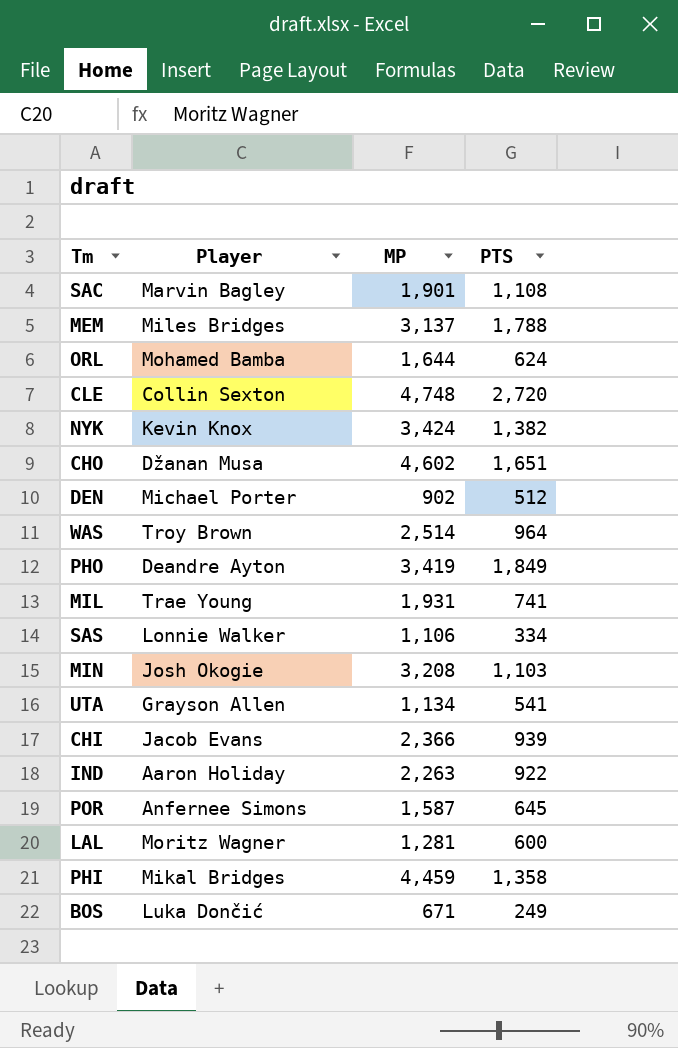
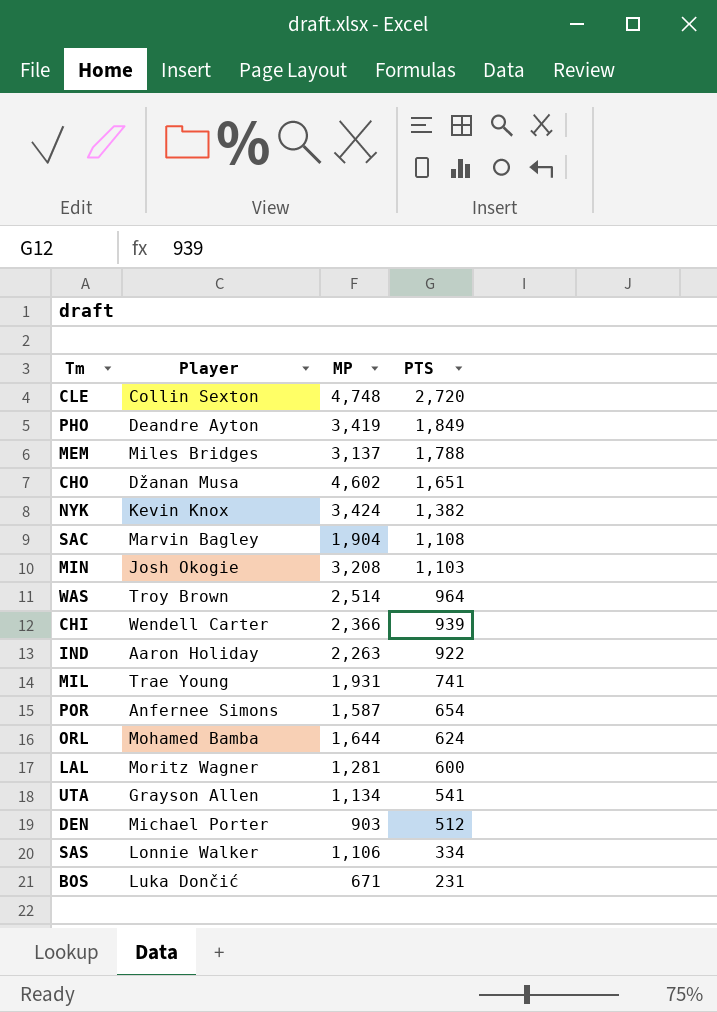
row order: none -> PTS descending
row PHI: Mikal Bridges | 4,459 | 1,358 -> none
SAC | MP: 1,901 -> 1,904
CHI | Player: Jacob Evans -> Wendell Carter
POR | PTS: 645 -> 654
DEN | MP: 902 -> 903
BOS | PTS: 249 -> 231

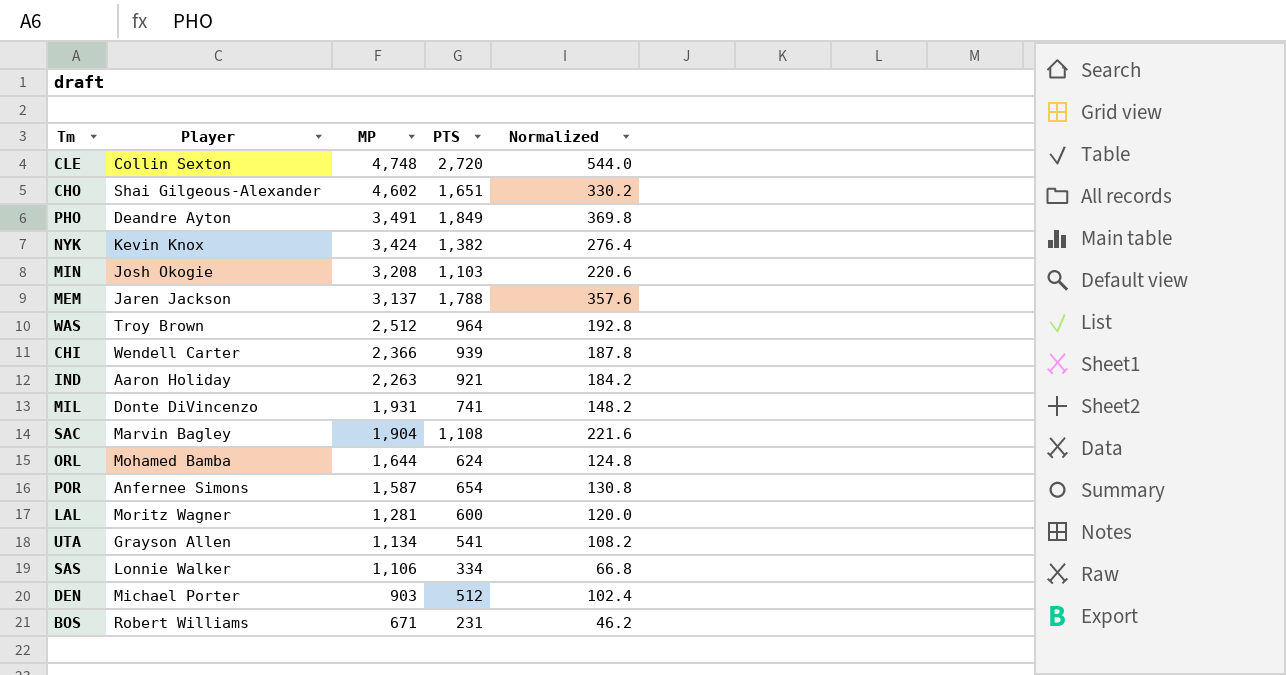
row order: PTS descending -> MP descending
column Normalized | formula: none -> [PTS] * 0.2
CHO | Player: Džanan Musa -> Shai Gilgeous-Alexander
PHO | MP: 3,419 -> 3,491
MEM | Player: Miles Bridges -> Jaren Jackson
WAS | MP: 2,514 -> 2,512
IND | PTS: 922 -> 921
MIL | Player: Trae Young -> Donte DiVincenzo
BOS | Player: Luka Dončić -> Robert Williams

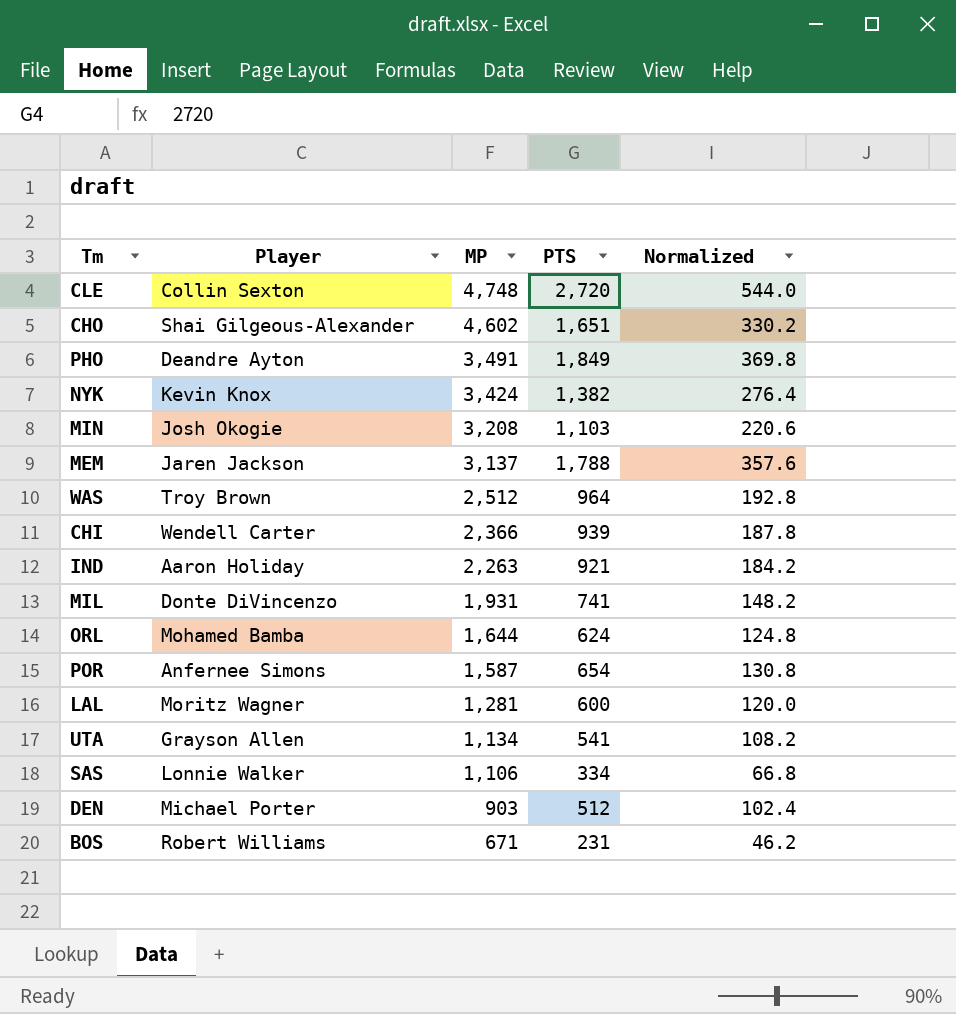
row SAC: Marvin Bagley | 1,904 | 1,108 | 221.6 -> none

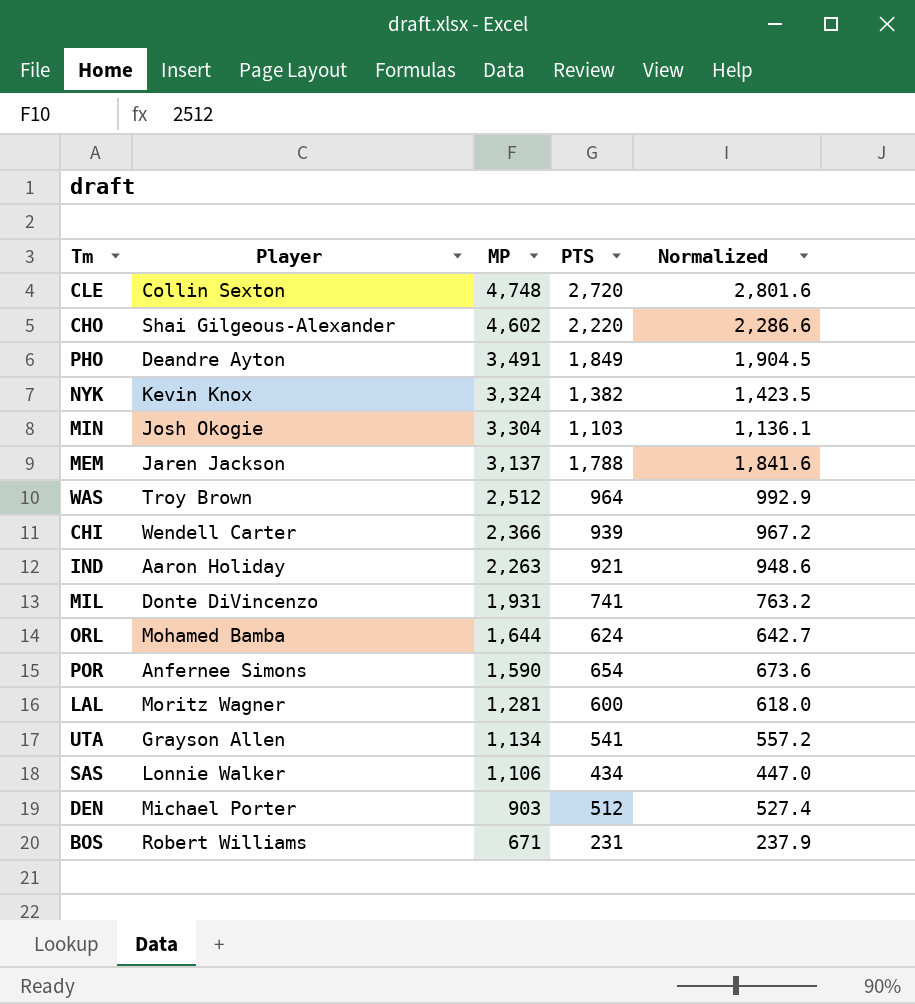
column Normalized | formula: [PTS] * 0.2 -> [PTS] * 1.03
CHO | PTS: 1,651 -> 2,220
NYK | MP: 3,424 -> 3,324
MIN | MP: 3,208 -> 3,304
POR | MP: 1,587 -> 1,590
SAS | PTS: 334 -> 434

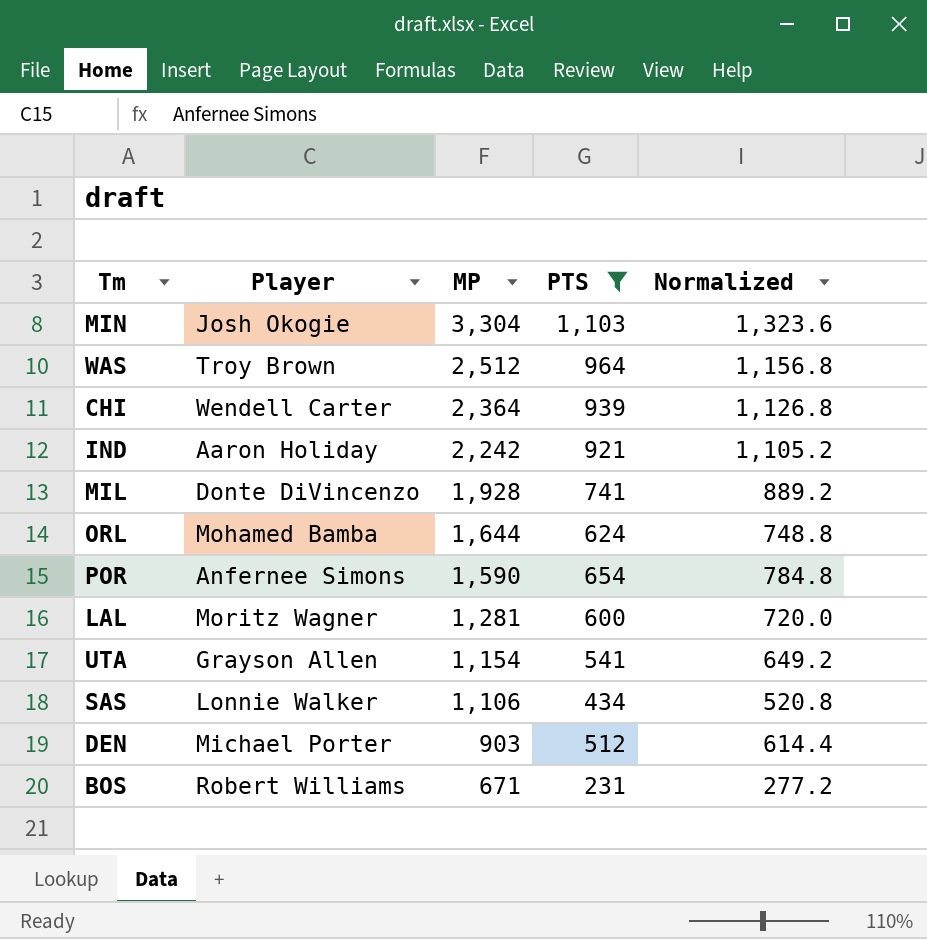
filter: none -> PTS <= 1,103
column Normalized | formula: [PTS] * 1.03 -> [PTS] * 1.2
CHI | MP: 2,366 -> 2,364
IND | MP: 2,263 -> 2,242
MIL | MP: 1,931 -> 1,928
UTA | MP: 1,134 -> 1,154

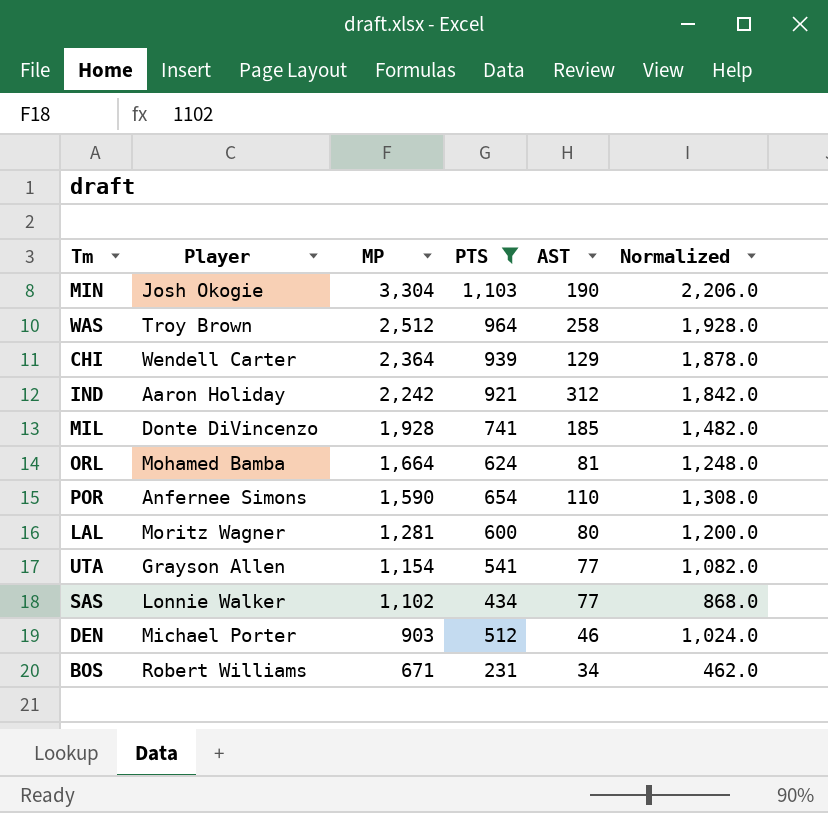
column AST | position: none -> 5
column Normalized | formula: [PTS] * 1.2 -> [PTS] * 2
ORL | MP: 1,644 -> 1,664
SAS | MP: 1,106 -> 1,102

